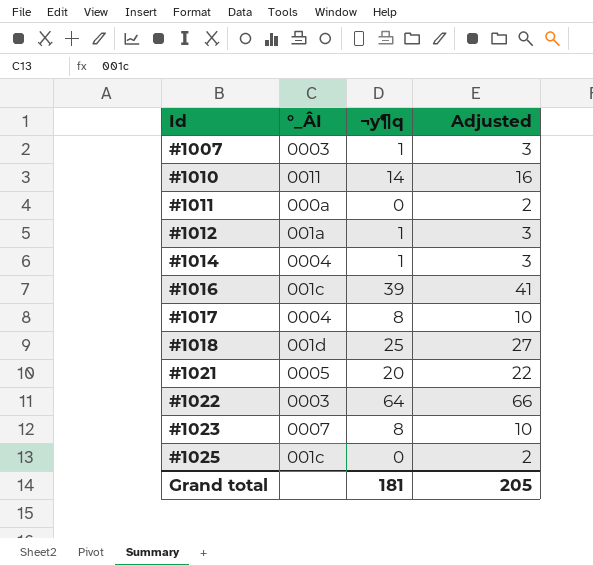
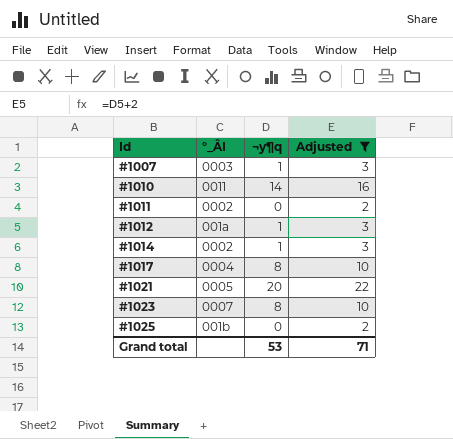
filter: none -> Adjusted <= 22
#1011 | °_ÂI: 000a -> 0002
#1014 | °_ÂI: 0004 -> 0002
#1025 | °_ÂI: 001c -> 001b
Grand total | ¬y¶q: 181 -> 53
Grand total | Adjusted: 205 -> 71

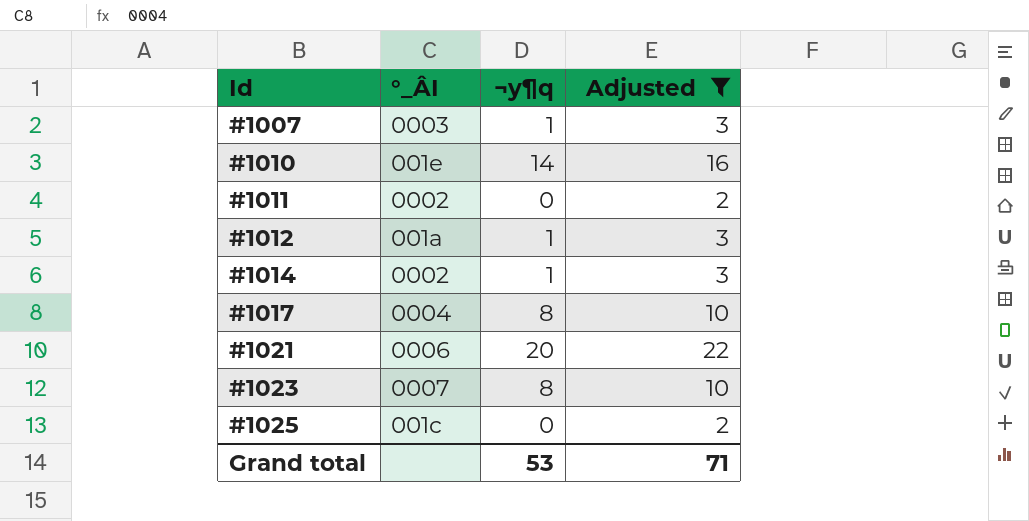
#1010 | °_ÂI: 0011 -> 001e
#1021 | °_ÂI: 0005 -> 0006
#1025 | °_ÂI: 001b -> 001c

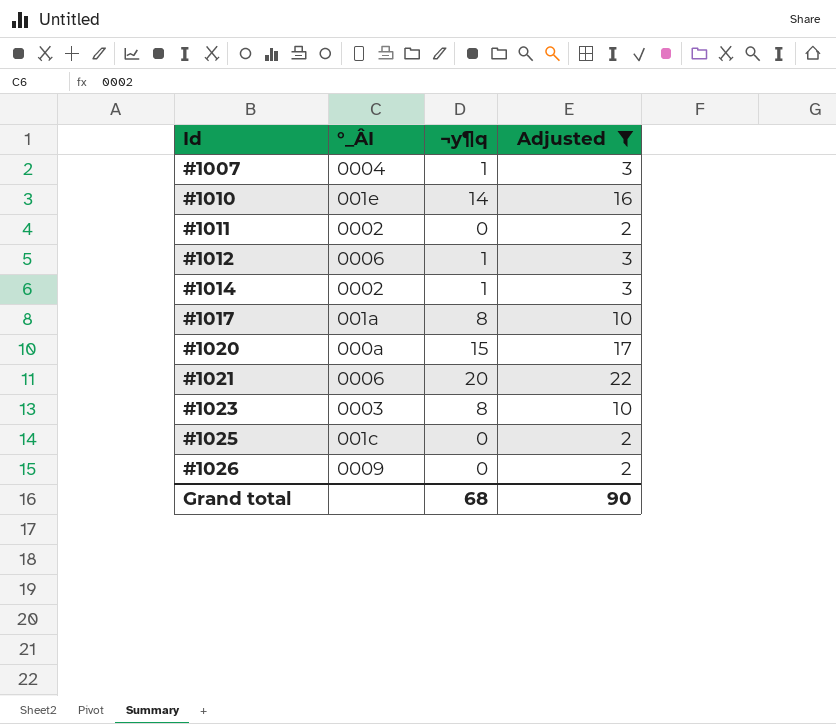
#1007 | °_ÂI: 0003 -> 0004
#1012 | °_ÂI: 001a -> 0006
#1017 | °_ÂI: 0004 -> 001a
row #1020: none -> 000a | 15 | 17
#1023 | °_ÂI: 0007 -> 0003
row #1026: none -> 0009 | 0 | 2
Grand total | ¬y¶q: 53 -> 68
Grand total | Adjusted: 71 -> 90

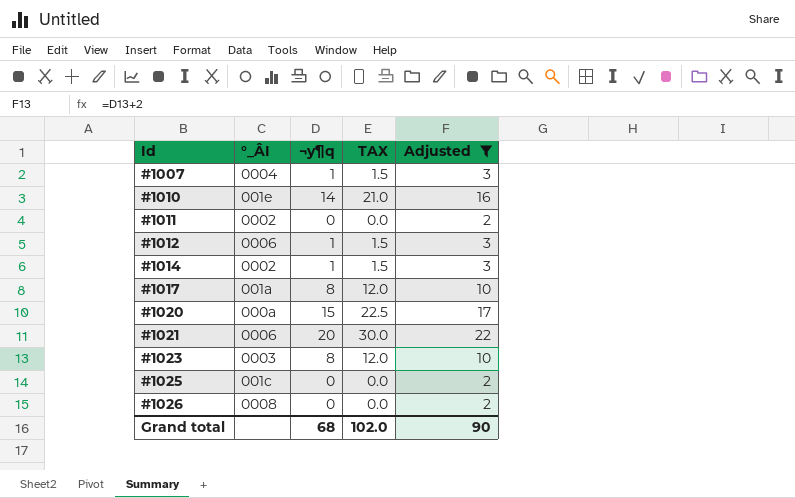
column TAX | formula: none -> [¬y¶q] * 1.5
#1026 | °_ÂI: 0009 -> 0008

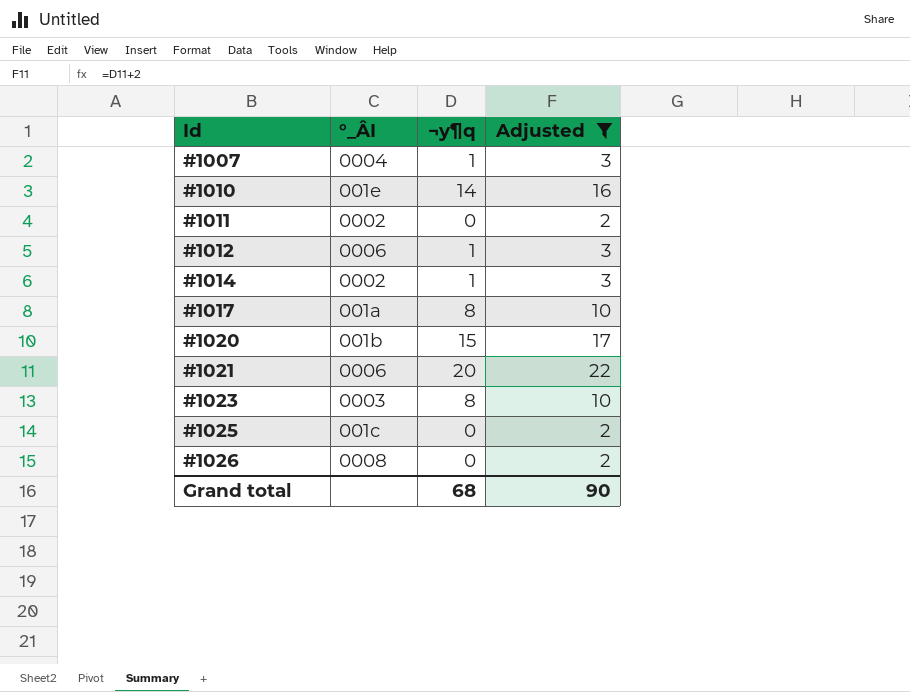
column TAX | formula: [¬y¶q] * 1.5 -> none
#1020 | °_ÂI: 000a -> 001b

